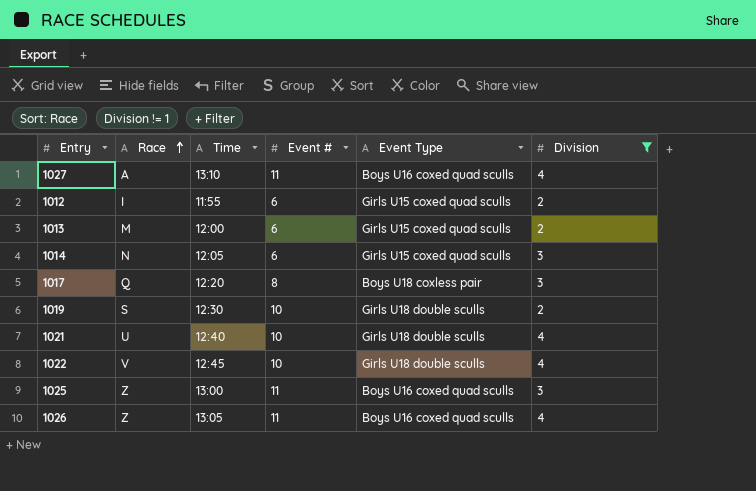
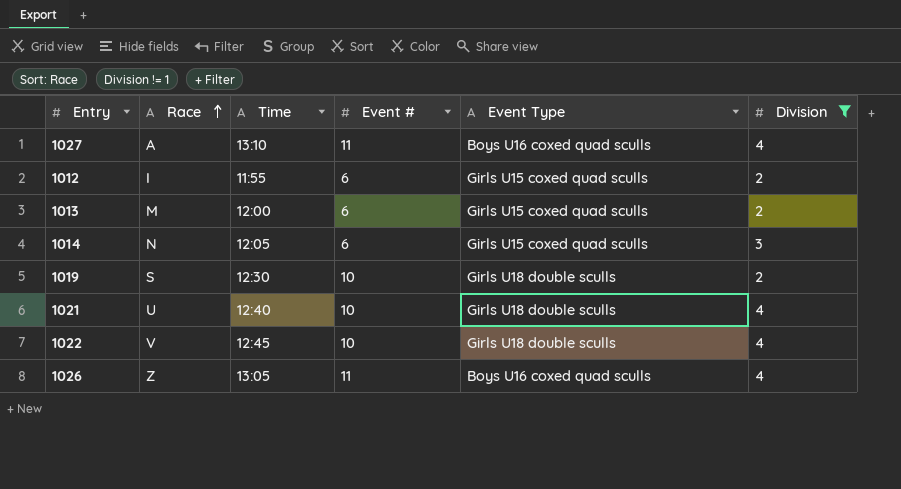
row 1017: Q | 12:20 | 8 | Boys U18 coxless pair | 3 -> none
row 1025: Z | 13:00 | 11 | Boys U16 coxed quad sculls | 3 -> none

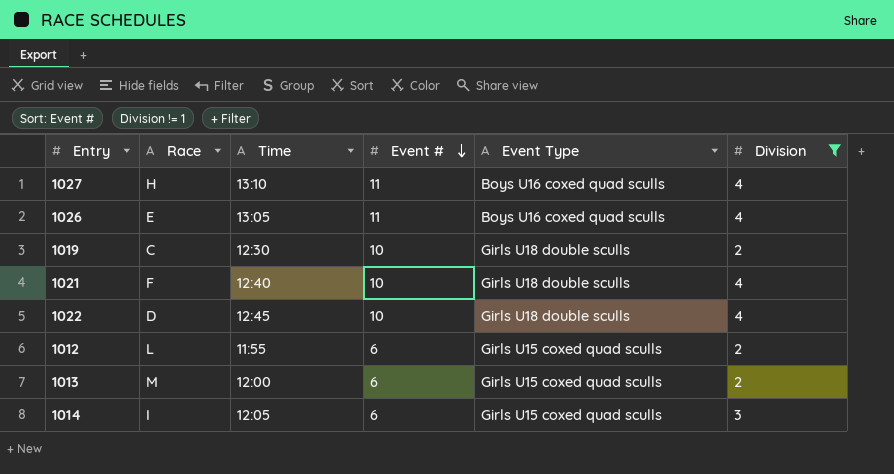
row order: Race ascending -> Event # descending
1027 | Race: A -> H
1026 | Race: Z -> E
1019 | Race: S -> C
1021 | Race: U -> F
1022 | Race: V -> D
1012 | Race: I -> L
1014 | Race: N -> I

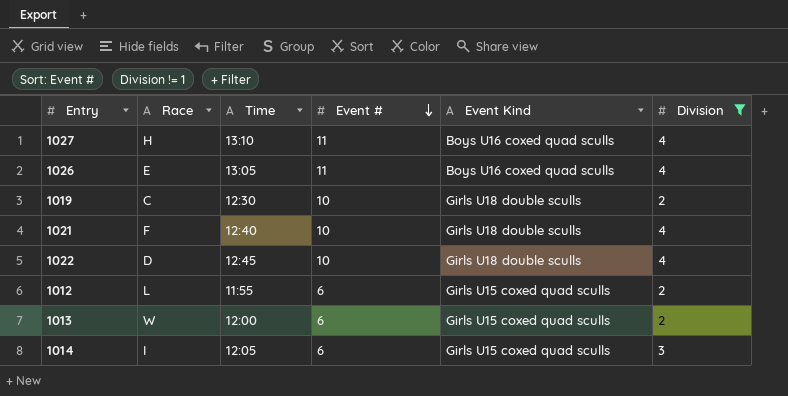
column name: Event Type -> Event Kind
1013 | Race: M -> W

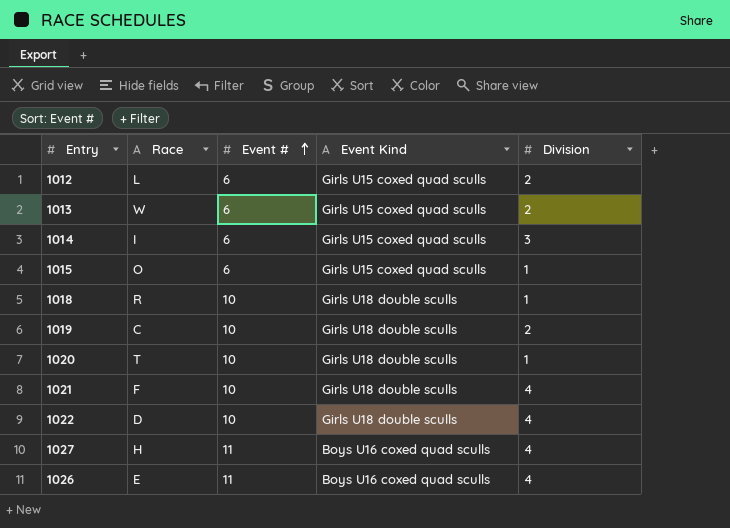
filter: Division != 1 -> none
row order: Event # descending -> Event # ascending
column Time | position: 3 -> none

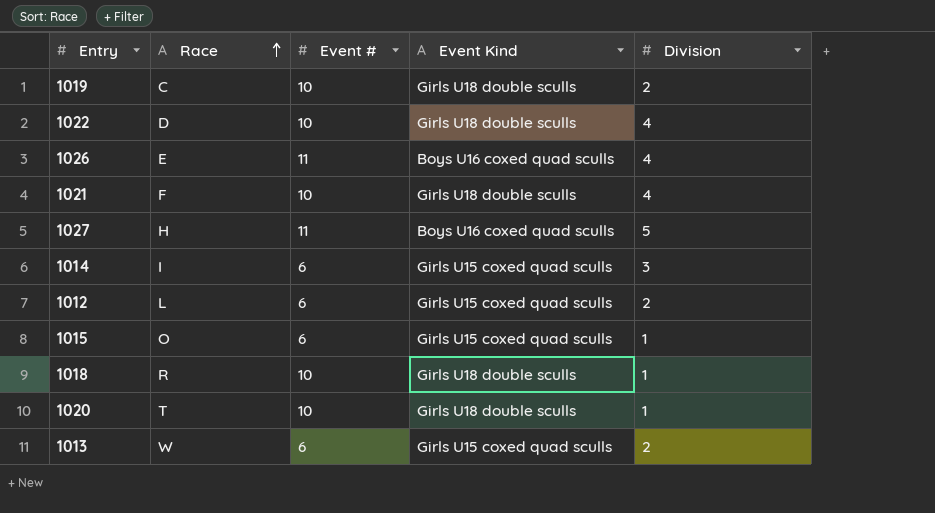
row order: Event # ascending -> Race ascending
1027 | Division: 4 -> 5

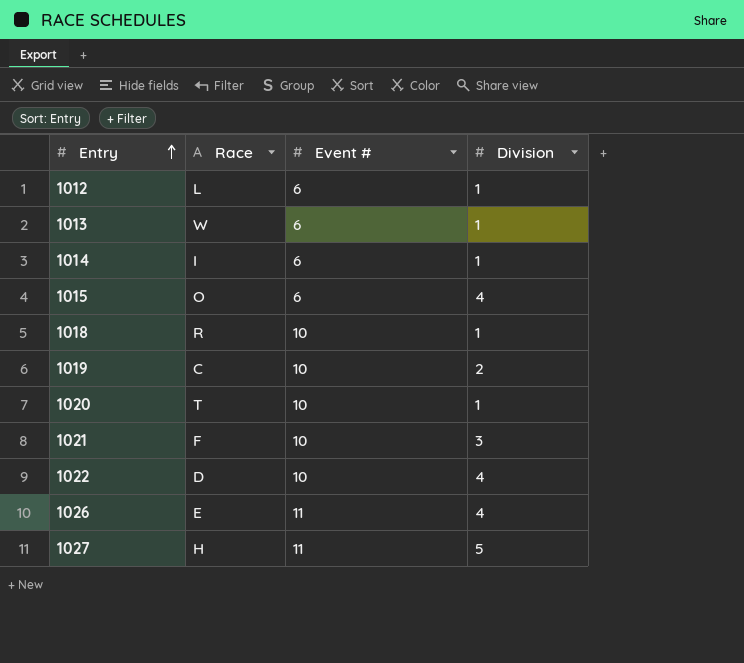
row order: Race ascending -> Entry ascending
column Event Kind | position: 4 -> none
1012 | Division: 2 -> 1
1013 | Division: 2 -> 1
1014 | Division: 3 -> 1
1015 | Division: 1 -> 4
1021 | Division: 4 -> 3

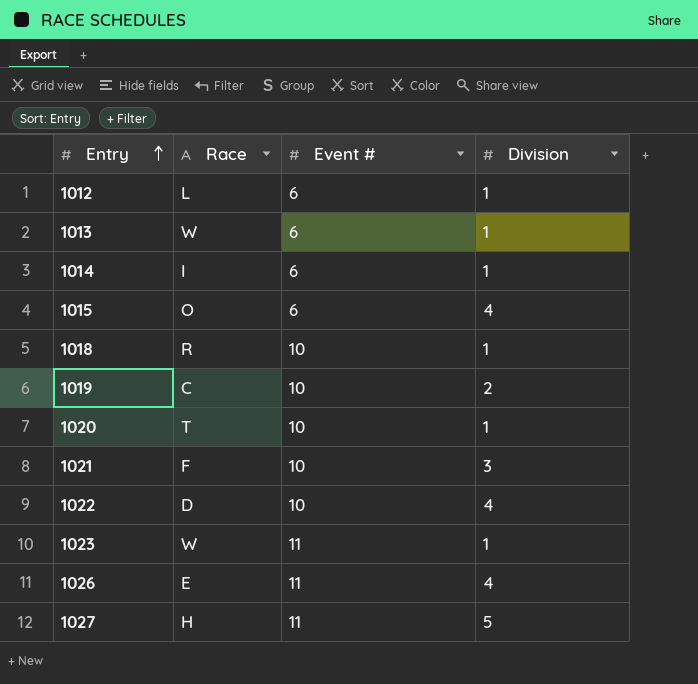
row 1023: none -> W | 11 | 1

